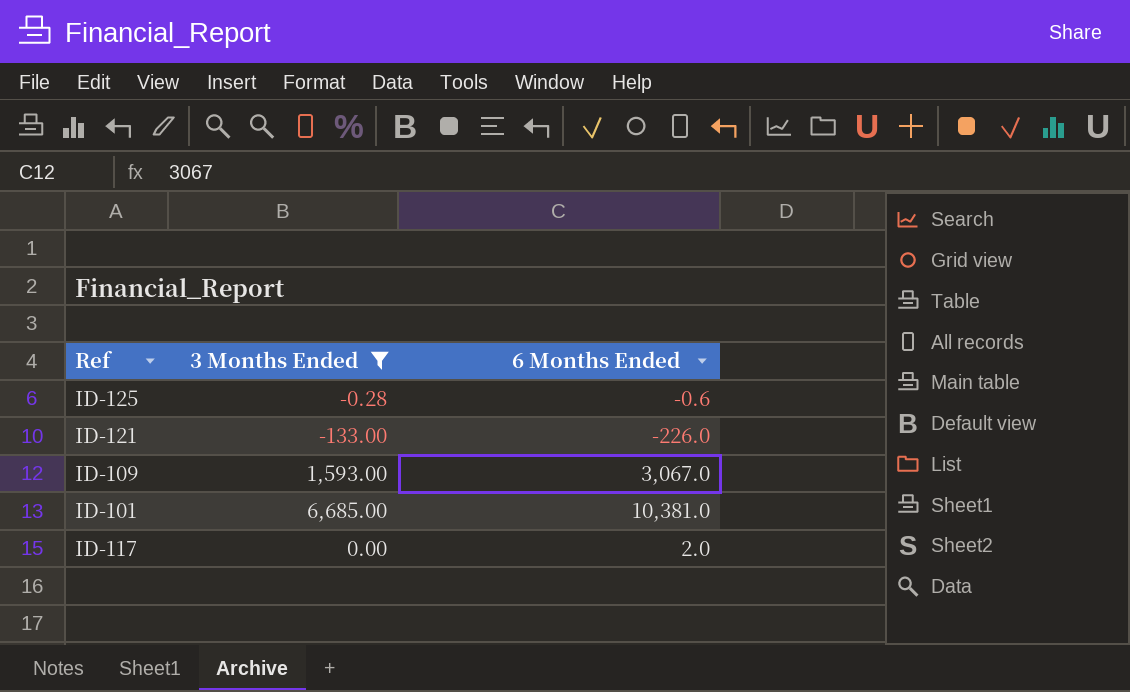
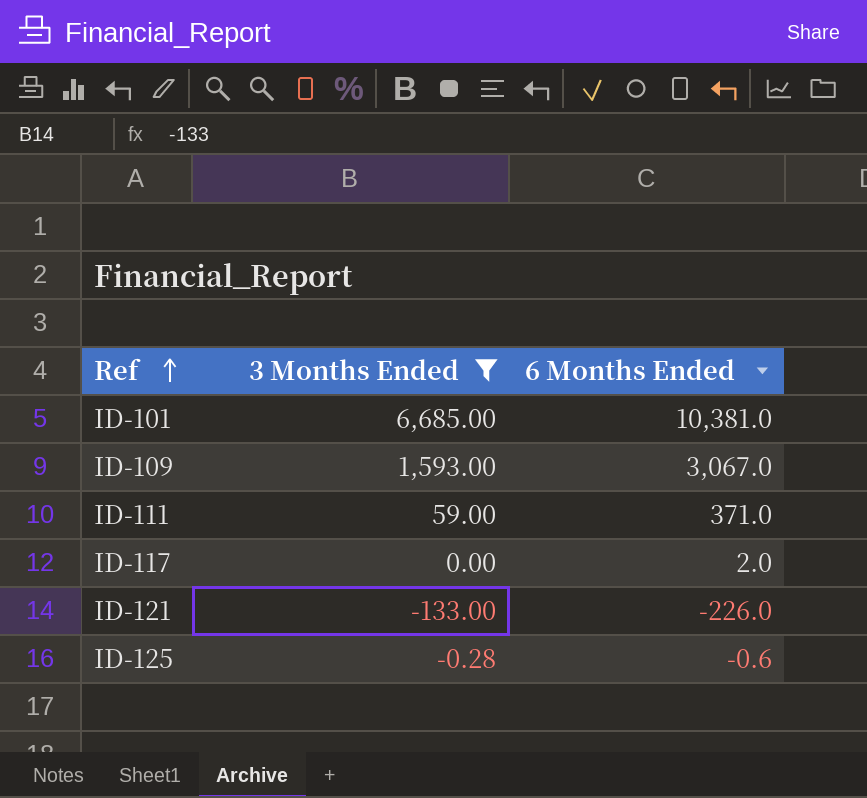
row order: none -> Ref ascending
row ID-111: none -> 59.00 | 371.0

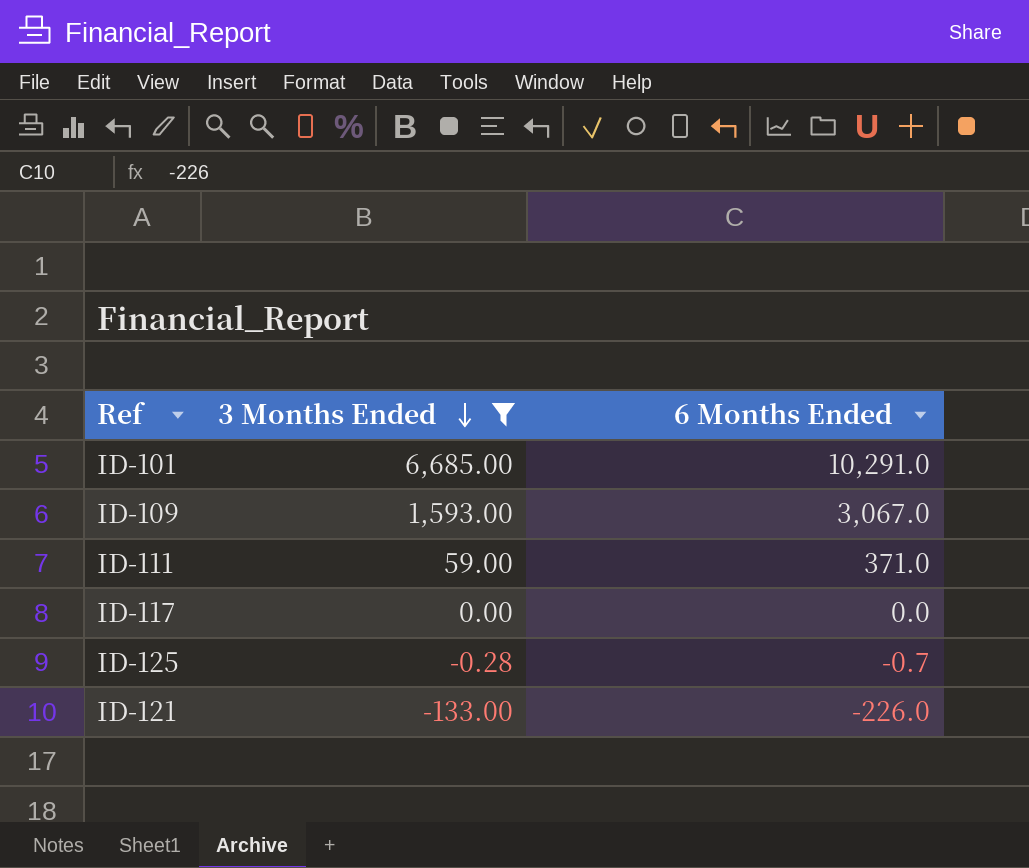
row order: Ref ascending -> 3 Months Ended descending
ID-101 | 6 Months Ended: 10,381.0 -> 10,291.0
ID-117 | 6 Months Ended: 2.0 -> 0.0
ID-125 | 6 Months Ended: -0.6 -> -0.7

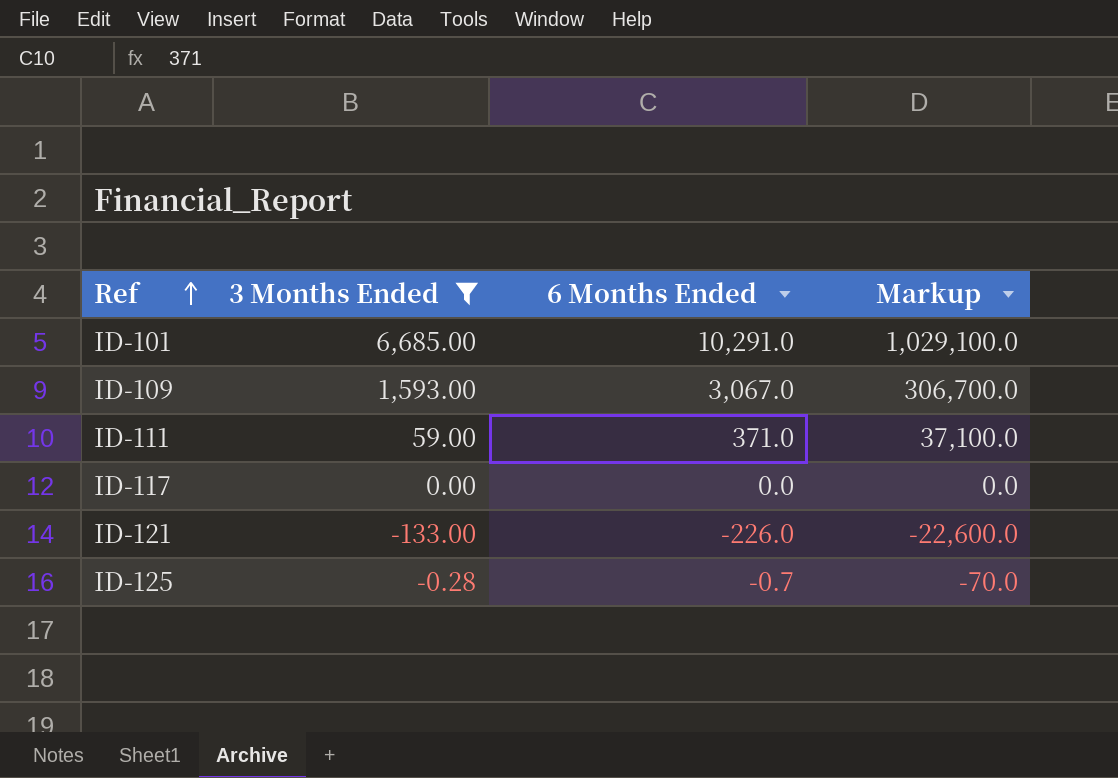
row order: 3 Months Ended descending -> Ref ascending
column Markup | formula: none -> [6 Months Ended] * 100

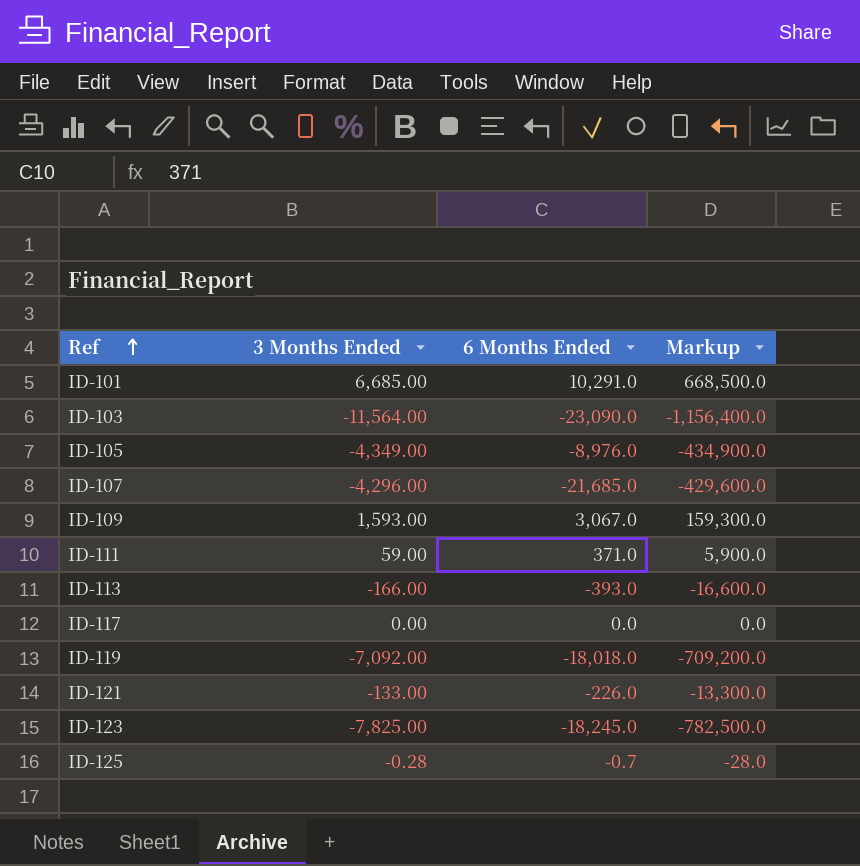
filter: 3 Months Ended >= -133.00 -> none
column Markup | formula: [6 Months Ended] * 100 -> [3 Months Ended] * 100

